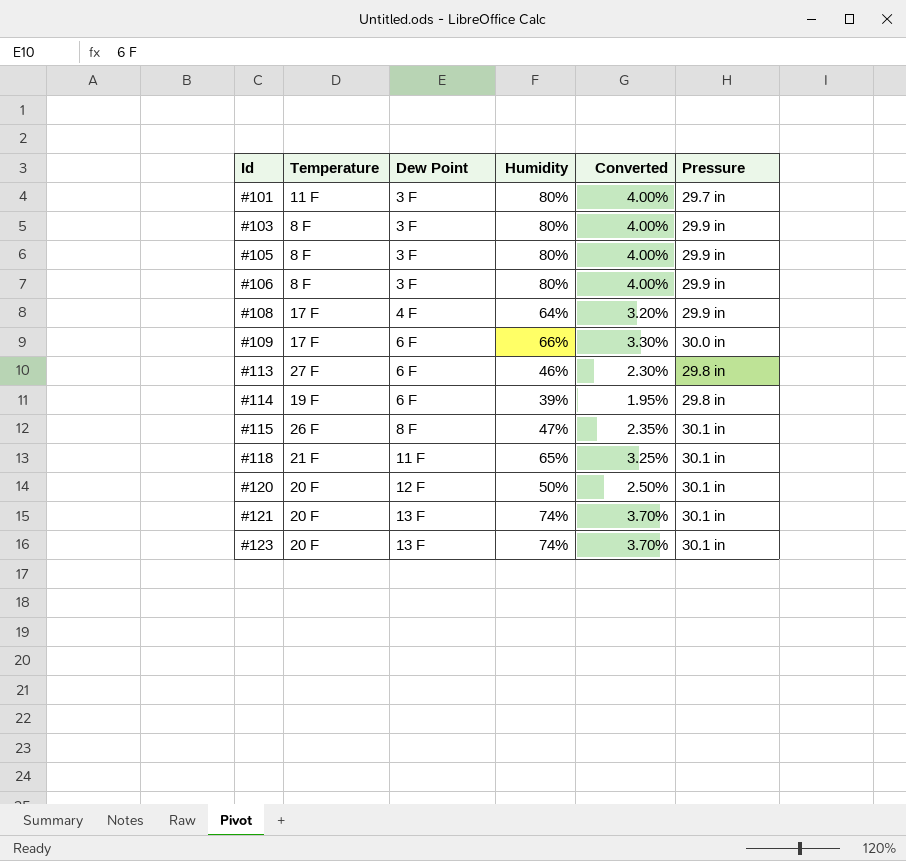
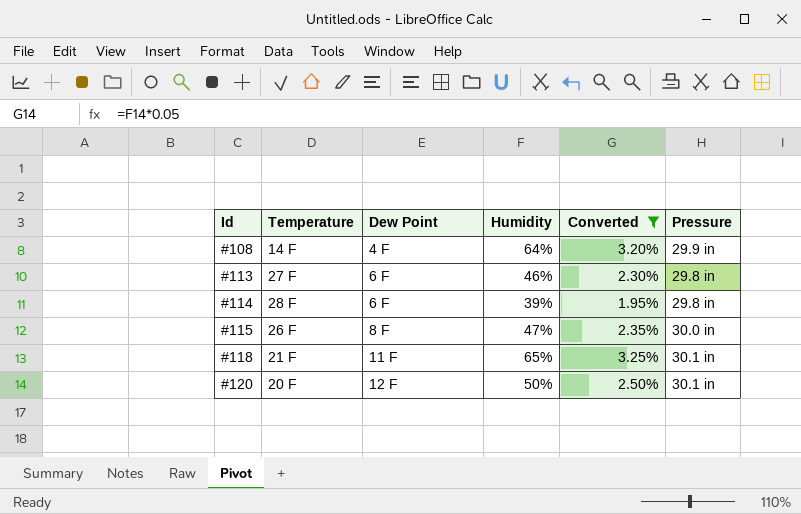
filter: none -> Converted <= 3.25%
#108 | Temperature: 17 F -> 14 F
#114 | Temperature: 19 F -> 28 F
#115 | Pressure: 30.1 in -> 30.0 in

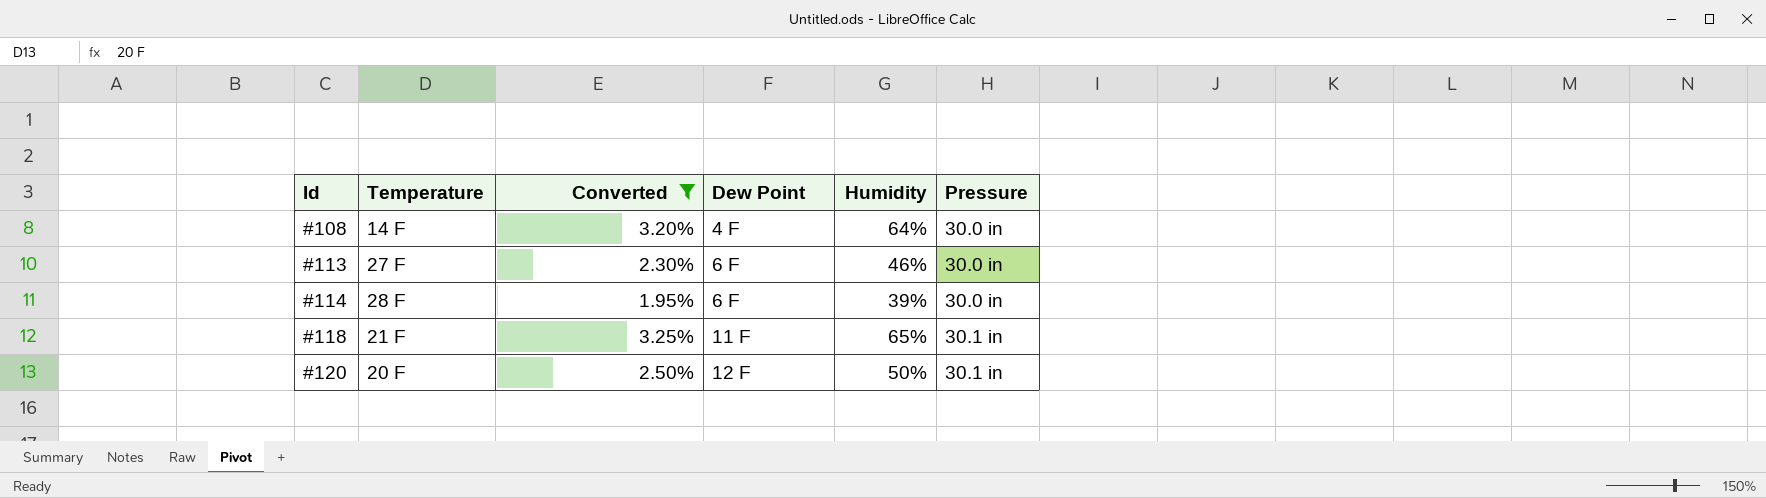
column Converted | position: 5 -> 3
row #115: 26 F | 8 F | 47% | 2.35% | 30.0 in -> none
#108 | Pressure: 29.9 in -> 30.0 in
#113 | Pressure: 29.8 in -> 30.0 in
#114 | Pressure: 29.8 in -> 30.0 in

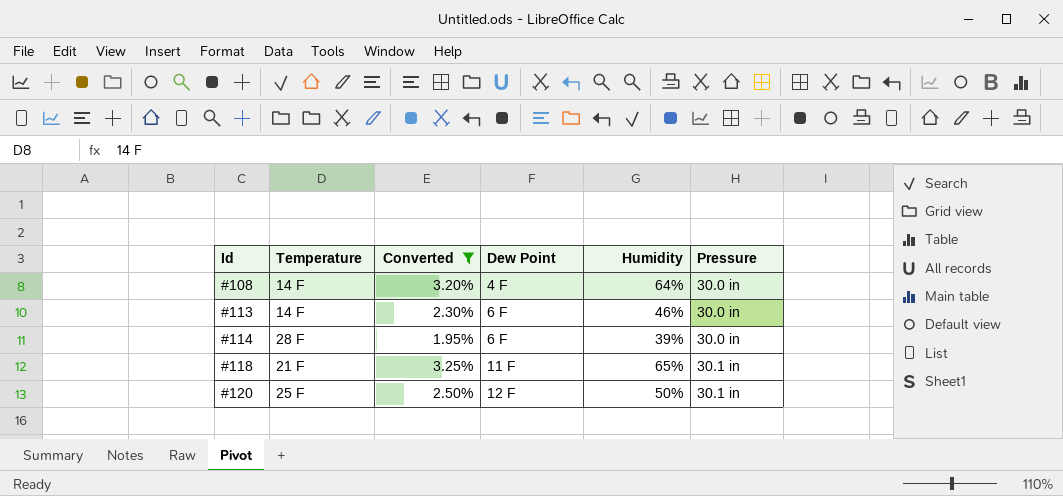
#113 | Temperature: 27 F -> 14 F
#120 | Temperature: 20 F -> 25 F

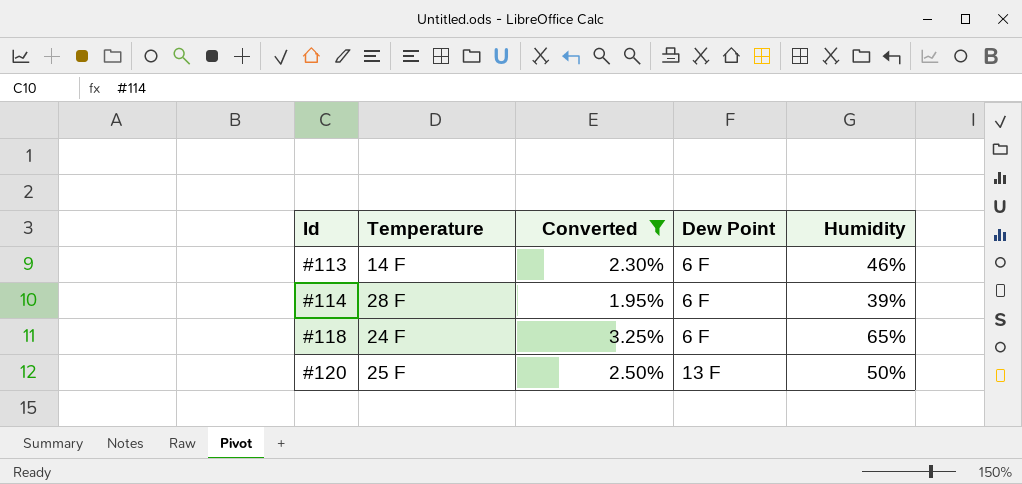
column Pressure | position: 6 -> none
row #108: 14 F | 3.20% | 4 F | 64% | 30.0 in -> none
#118 | Temperature: 21 F -> 24 F
#118 | Dew Point: 11 F -> 6 F
#120 | Dew Point: 12 F -> 13 F

